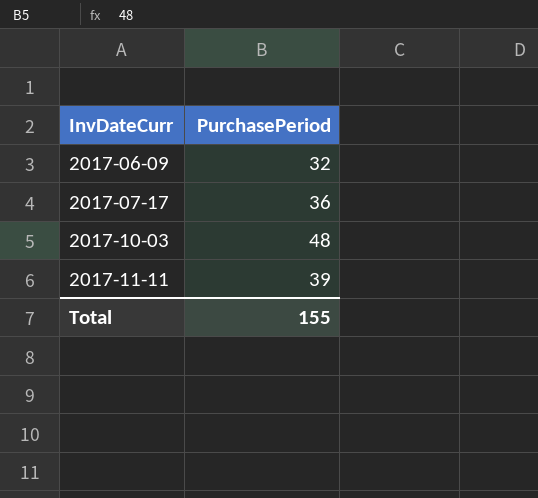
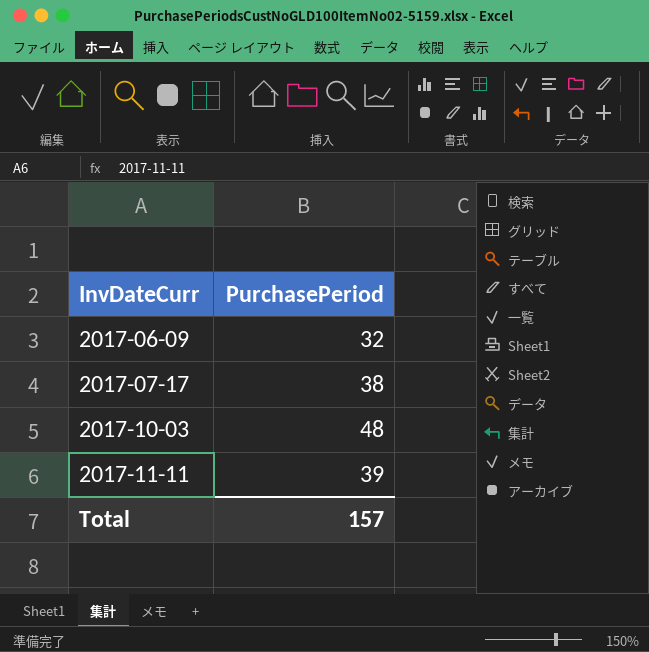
2017-07-17 | PurchasePeriod: 36 -> 38
Total | PurchasePeriod: 155 -> 157

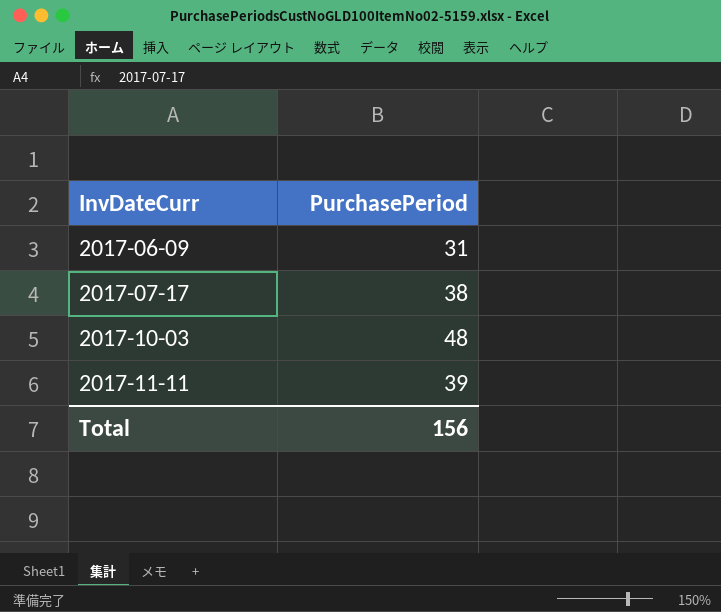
2017-06-09 | PurchasePeriod: 32 -> 31
Total | PurchasePeriod: 157 -> 156

